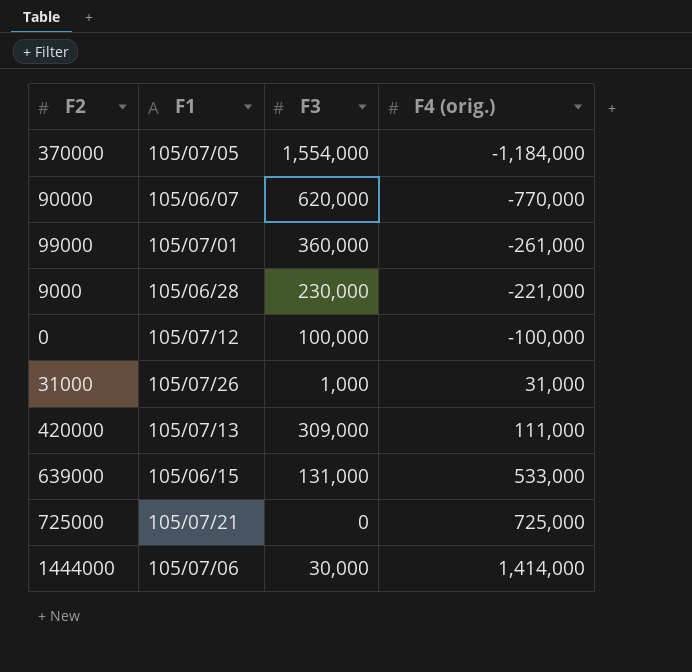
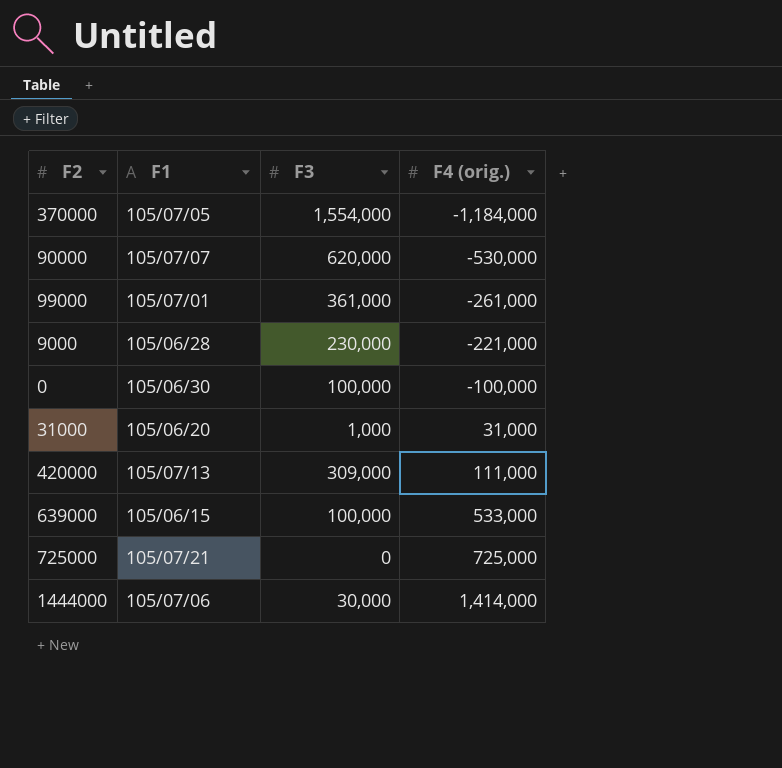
90000 | F1: 105/06/07 -> 105/07/07
90000 | F4 (orig.): -770,000 -> -530,000
99000 | F3: 360,000 -> 361,000
0 | F1: 105/07/12 -> 105/06/30
31000 | F1: 105/07/26 -> 105/06/20
639000 | F3: 131,000 -> 100,000

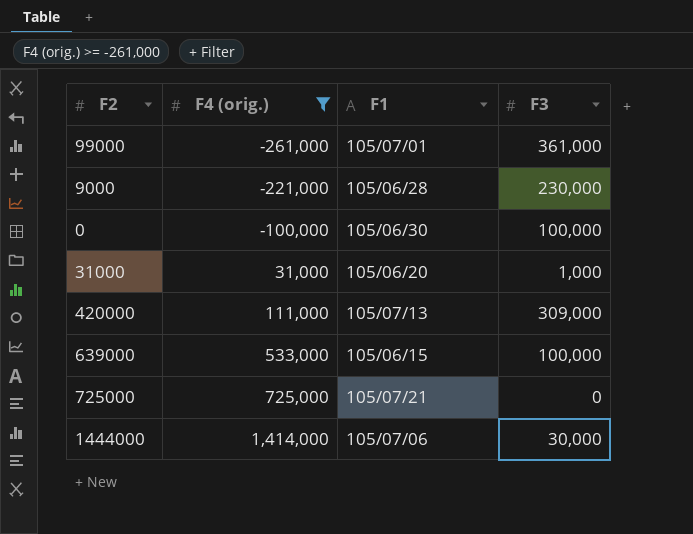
filter: none -> F4 (orig.) >= -261,000
column F4 (orig.) | position: 4 -> 2

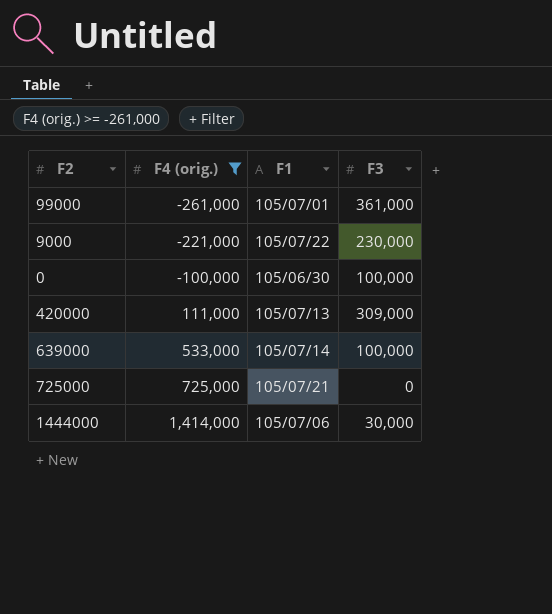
row 31000: 31,000 | 105/06/20 | 1,000 -> none
9000 | F1: 105/06/28 -> 105/07/22
639000 | F1: 105/06/15 -> 105/07/14

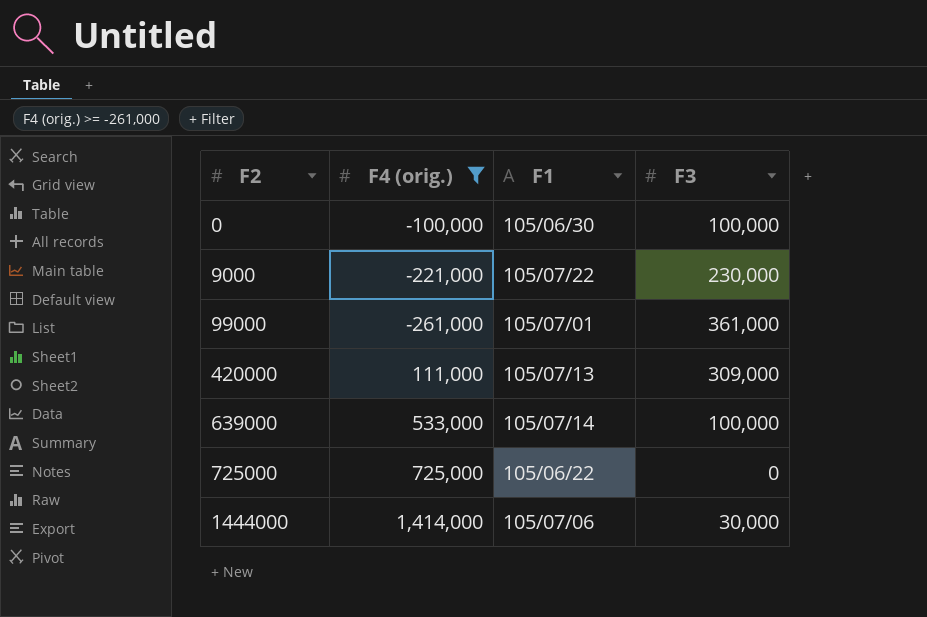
row order: F4 (orig.) ascending -> F2 ascending
725000 | F1: 105/07/21 -> 105/06/22

